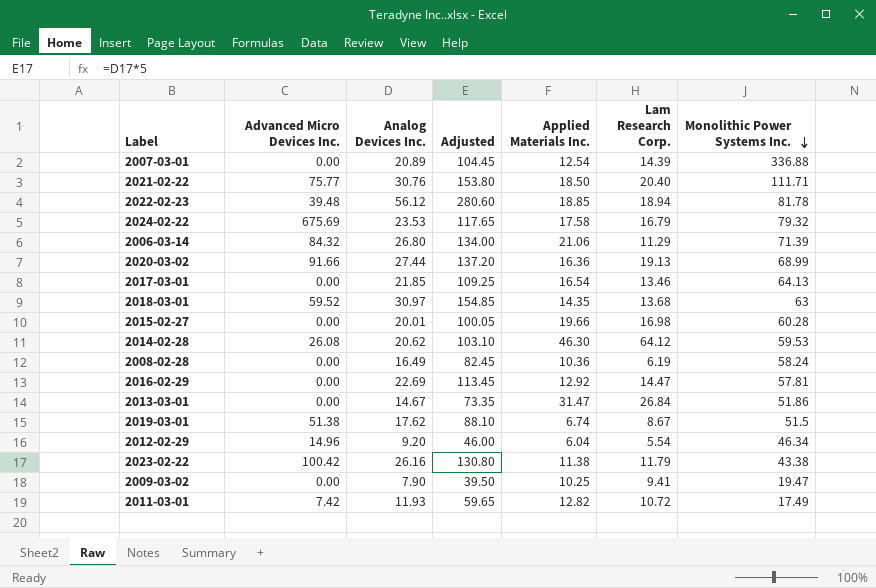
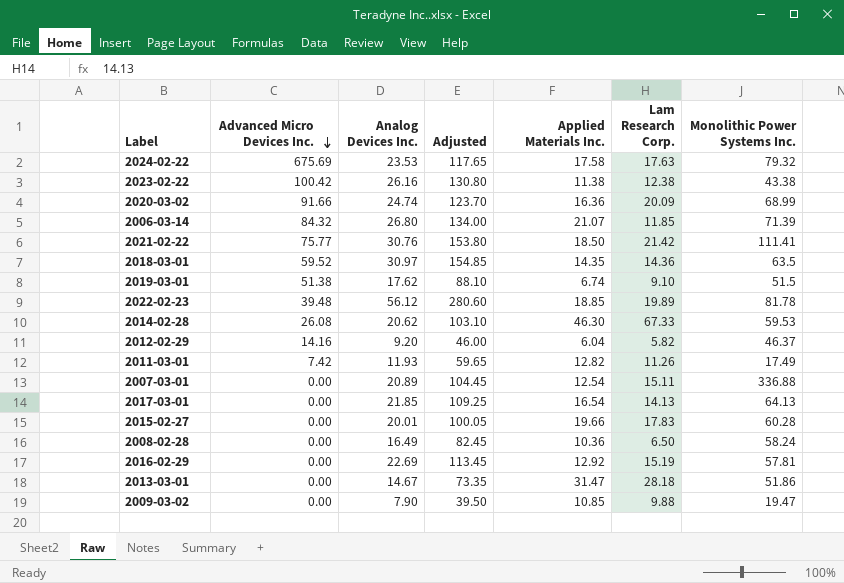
row order: Monolithic Power Systems Inc. descending -> Advanced Micro Devices Inc. descending
2024-02-22 | Lam Research Corp.: 16.79 -> 17.63
2023-02-22 | Lam Research Corp.: 11.79 -> 12.38
2020-03-02 | Analog Devices Inc.: 27.44 -> 24.74
2020-03-02 | Adjusted: 137.20 -> 123.70
2020-03-02 | Lam Research Corp.: 19.13 -> 20.09
2006-03-14 | Applied Materials Inc.: 21.06 -> 21.07
2006-03-14 | Lam Research Corp.: 11.29 -> 11.85
2021-02-22 | Lam Research Corp.: 20.40 -> 21.42
2021-02-22 | Monolithic Power Systems Inc.: 111.71 -> 111.41
2018-03-01 | Lam Research Corp.: 13.68 -> 14.36
2018-03-01 | Monolithic Power Systems Inc.: 63 -> 63.5
2019-03-01 | Lam Research Corp.: 8.67 -> 9.10
2022-02-23 | Lam Research Corp.: 18.94 -> 19.89
2014-02-28 | Lam Research Corp.: 64.12 -> 67.33
2012-02-29 | Advanced Micro Devices Inc.: 14.96 -> 14.16
2012-02-29 | Lam Research Corp.: 5.54 -> 5.82
2012-02-29 | Monolithic Power Systems Inc.: 46.34 -> 46.37
2011-03-01 | Lam Research Corp.: 10.72 -> 11.26
2007-03-01 | Lam Research Corp.: 14.39 -> 15.11
2017-03-01 | Lam Research Corp.: 13.46 -> 14.13
2015-02-27 | Lam Research Corp.: 16.98 -> 17.83
2008-02-28 | Lam Research Corp.: 6.19 -> 6.50
2016-02-29 | Lam Research Corp.: 14.47 -> 15.19
2013-03-01 | Lam Research Corp.: 26.84 -> 28.18
2009-03-02 | Applied Materials Inc.: 10.25 -> 10.85
2009-03-02 | Lam Research Corp.: 9.41 -> 9.88

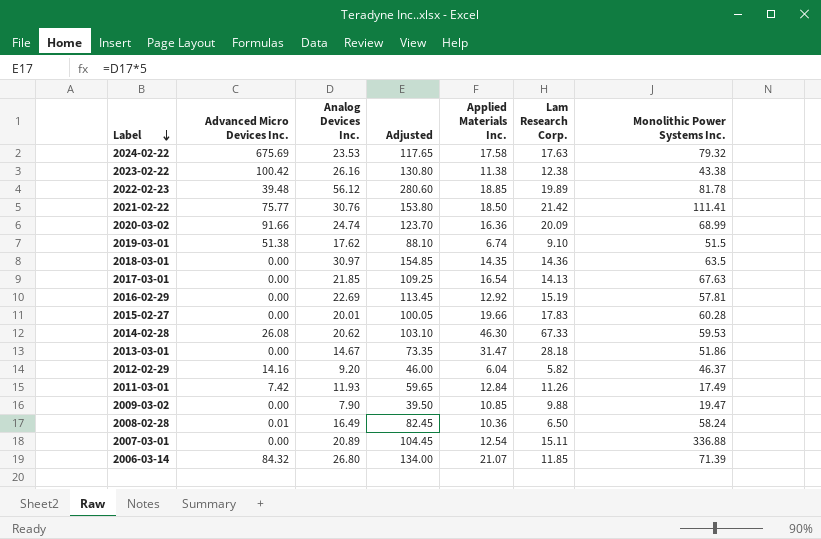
row order: Advanced Micro Devices Inc. descending -> Label descending
2018-03-01 | Advanced Micro Devices Inc.: 59.52 -> 0.00
2017-03-01 | Monolithic Power Systems Inc.: 64.13 -> 67.63
2011-03-01 | Applied Materials Inc.: 12.82 -> 12.84
2008-02-28 | Advanced Micro Devices Inc.: 0.00 -> 0.01

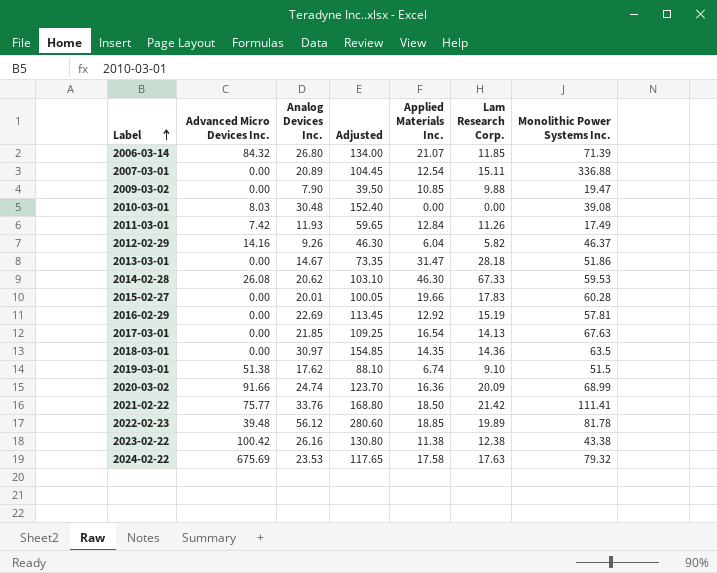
row order: Label descending -> Label ascending
row 2008-02-28: 0.01 | 16.49 | 82.45 | 10.36 | 6.50 | 58.24 -> none
row 2010-03-01: none -> 8.03 | 30.48 | 152.40 | 0.00 | 0.00 | 39.08
2012-02-29 | Analog Devices Inc.: 9.20 -> 9.26
2012-02-29 | Adjusted: 46.00 -> 46.30
2021-02-22 | Analog Devices Inc.: 30.76 -> 33.76
2021-02-22 | Adjusted: 153.80 -> 168.80

